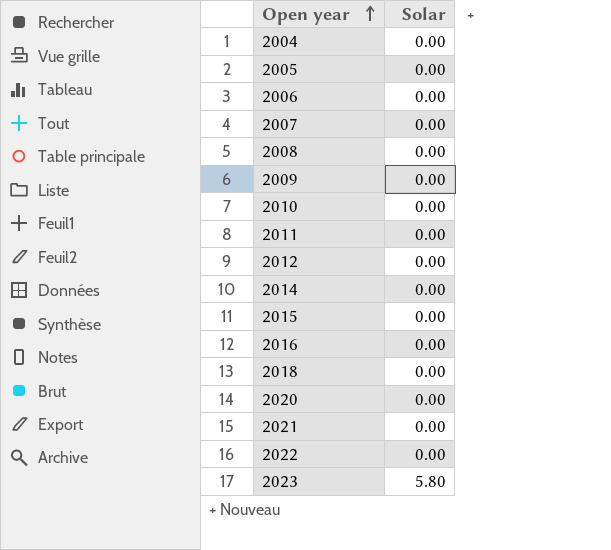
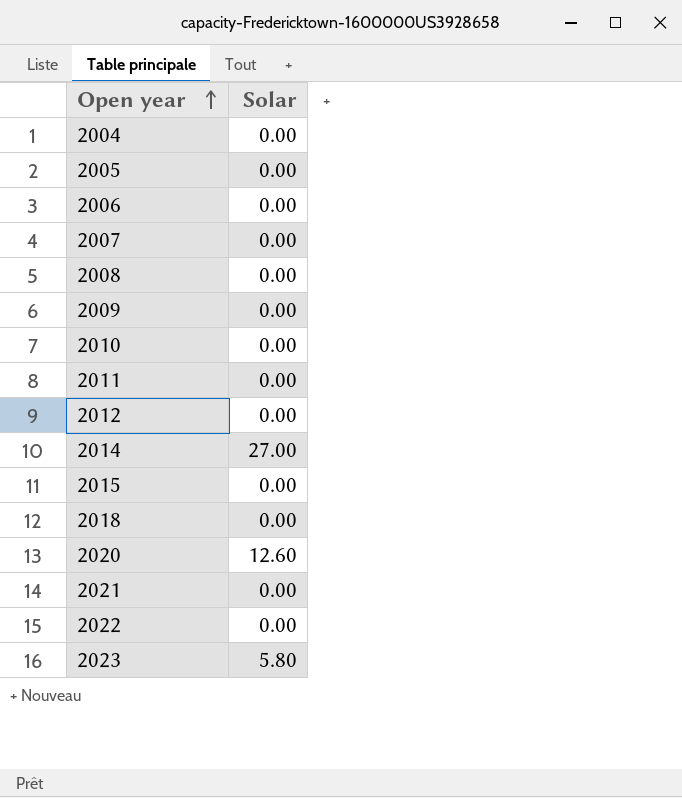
row 2016: 0.00 -> none
2014 | Solar: 0.00 -> 27.00
2020 | Solar: 0.00 -> 12.60

